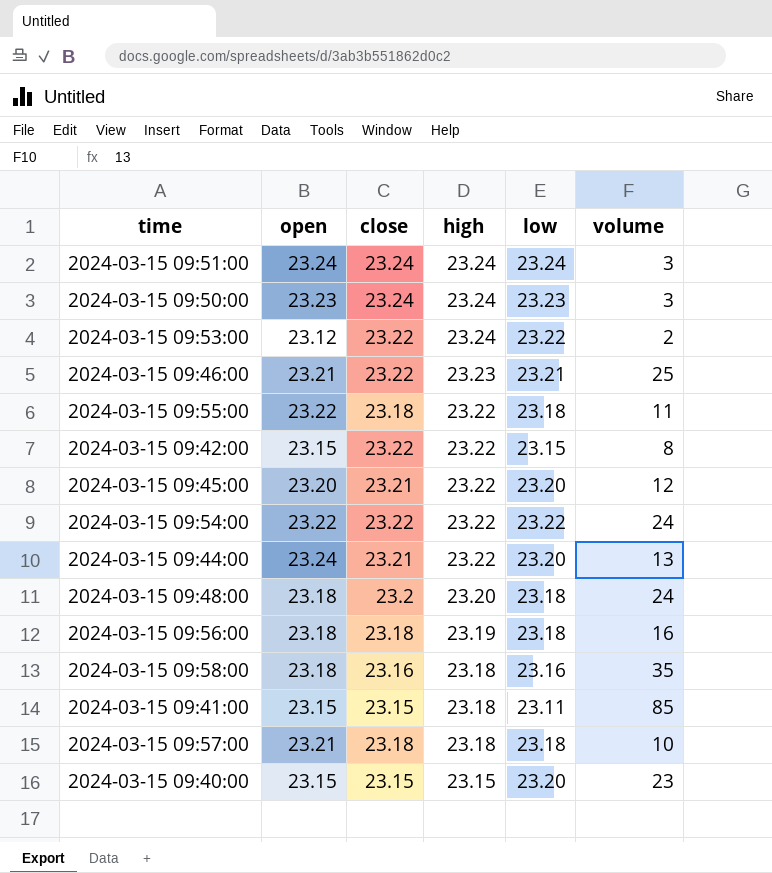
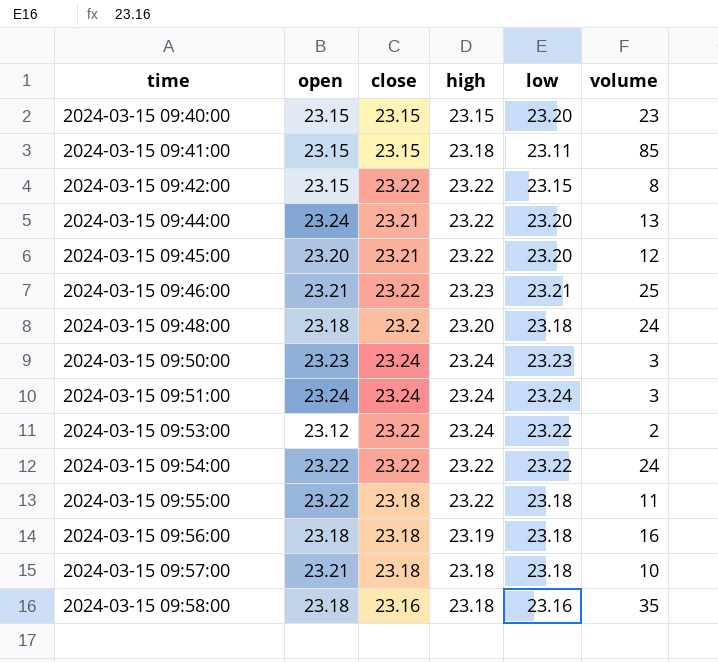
row order: high descending -> time ascending

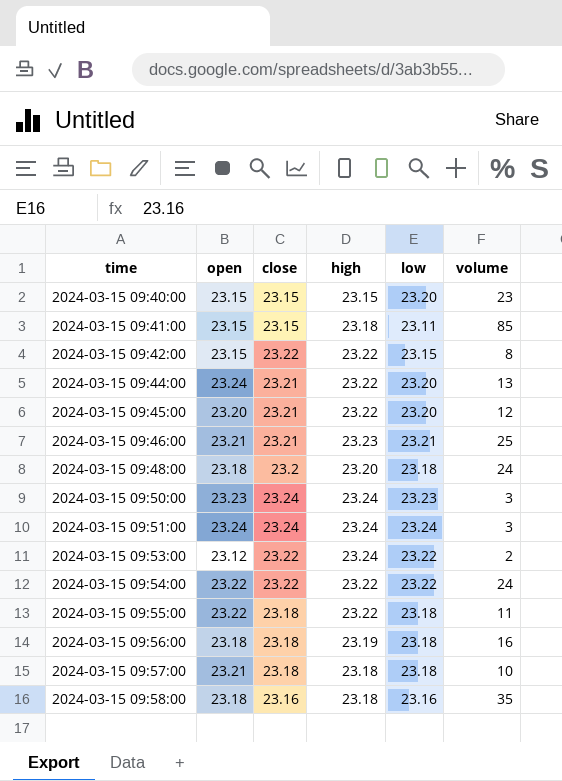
2024-03-15 09:46:00 | close: 23.22 -> 23.21

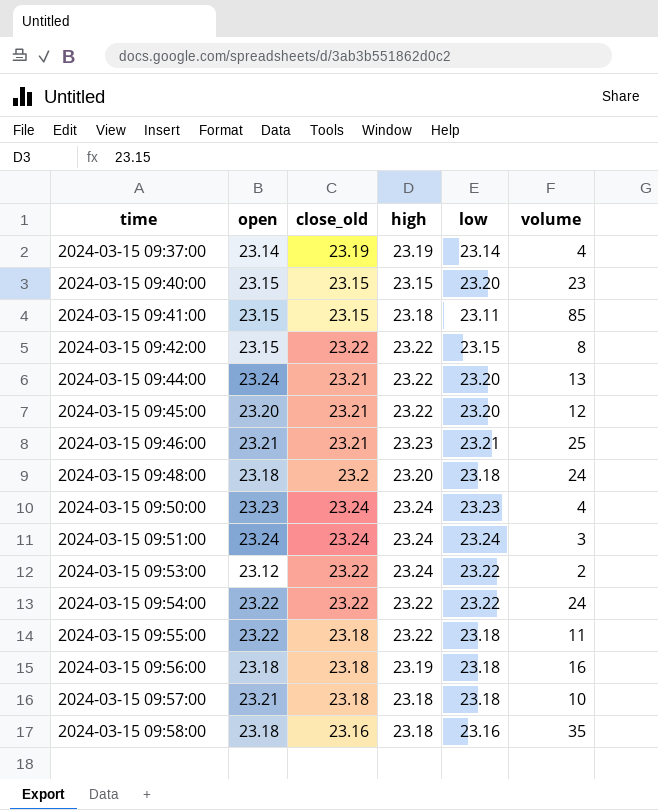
column name: close -> close_old
row 2024-03-15 09:37:00: none -> 23.14 | 23.19 | 23.19 | 23.14 | 4
2024-03-15 09:50:00 | volume: 3 -> 4

